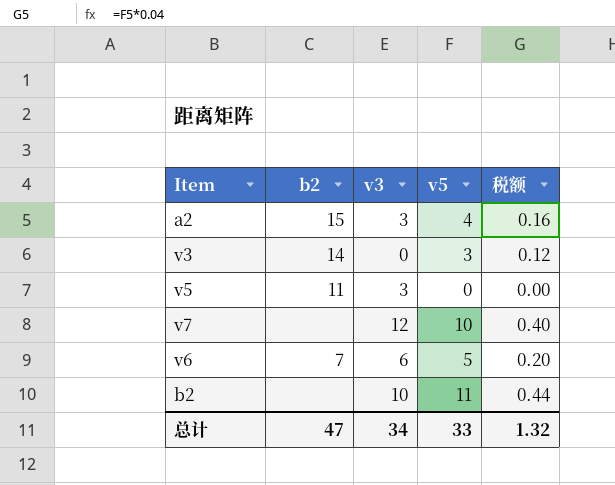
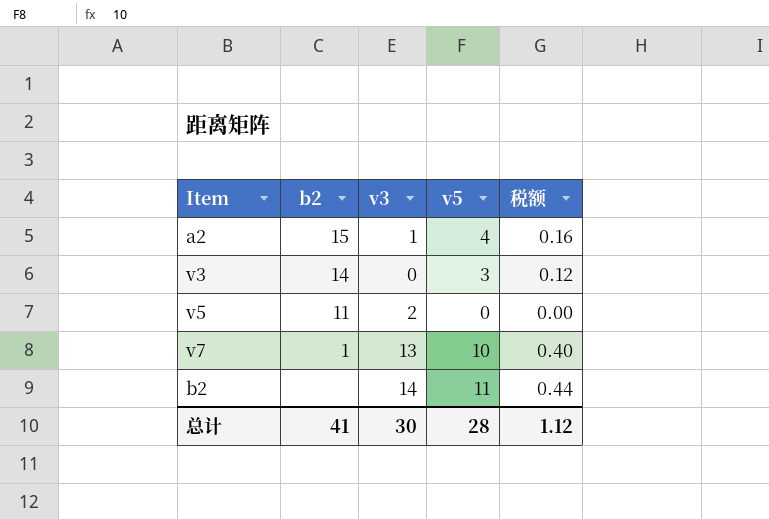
row v6: 7 | 6 | 5 | 0.20 -> none
a2 | v3: 3 -> 1
v5 | v3: 3 -> 2
v7 | b2: none -> 1
v7 | v3: 12 -> 13
b2 | v3: 10 -> 14
总计 | b2: 47 -> 41
总计 | v3: 34 -> 30
总计 | v5: 33 -> 28
总计 | 税额: 1.32 -> 1.12

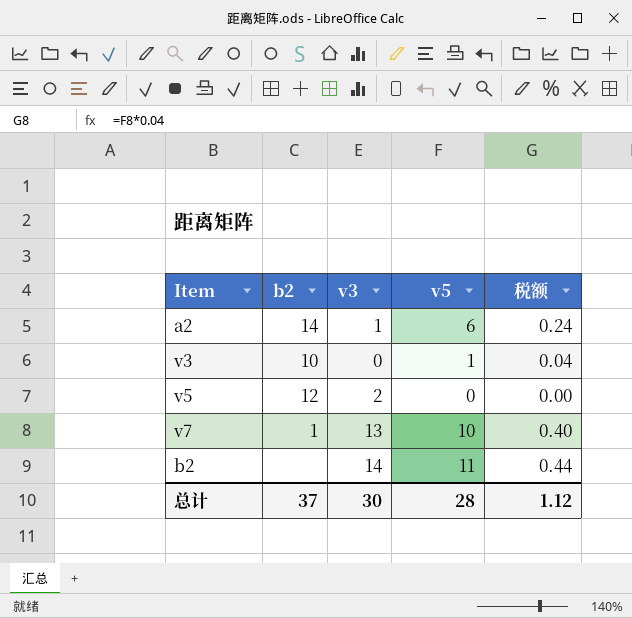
a2 | b2: 15 -> 14
a2 | v5: 4 -> 6
a2 | 税额: 0.16 -> 0.24
v3 | b2: 14 -> 10
v3 | v5: 3 -> 1
v3 | 税额: 0.12 -> 0.04
v5 | b2: 11 -> 12
总计 | b2: 41 -> 37

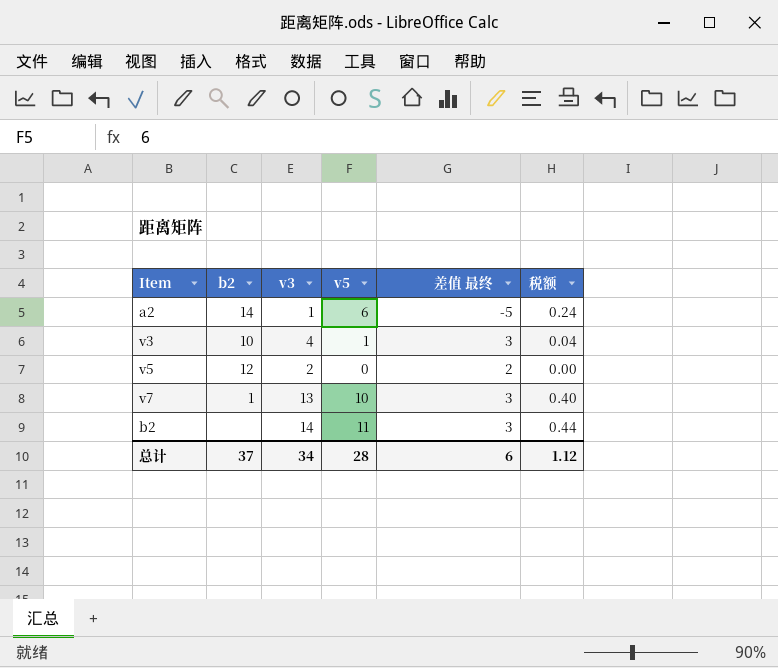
column 差值 最终 | formula: none -> [v3] - [v5]
v3 | v3: 0 -> 4
总计 | v3: 30 -> 34

